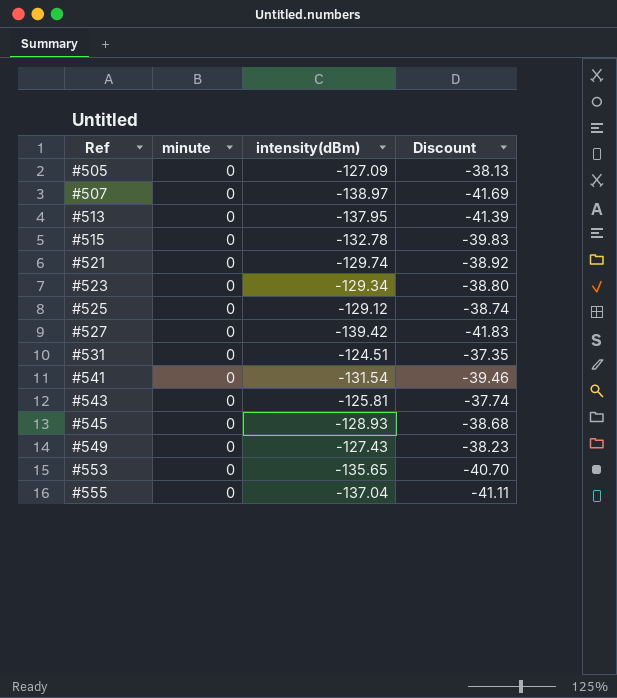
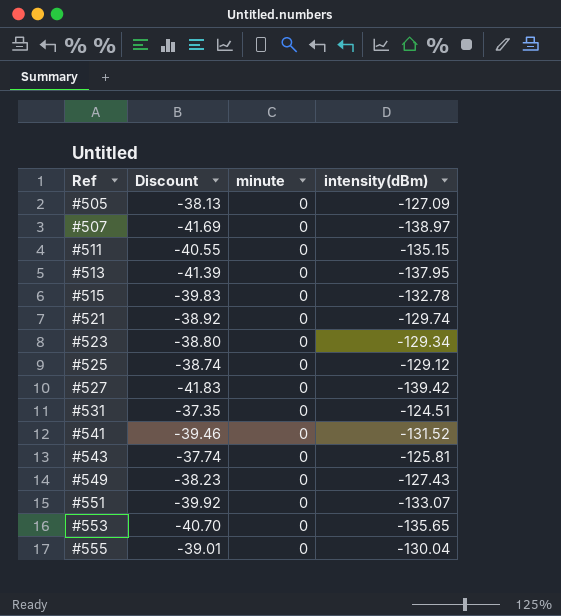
column Discount | position: 4 -> 2
row #545: 0 | -128.93 | -38.68 -> none
row #511: none -> -40.55 | 0 | -135.15
#541 | intensity(dBm): -131.54 -> -131.52
row #551: none -> -39.92 | 0 | -133.07
#555 | Discount: -41.11 -> -39.01
#555 | intensity(dBm): -137.04 -> -130.04

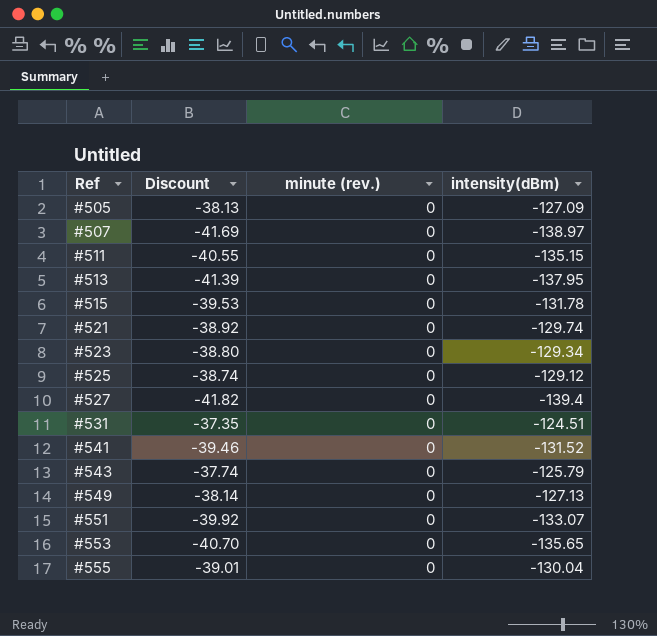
column name: minute -> minute (rev.)
#515 | Discount: -39.83 -> -39.53
#515 | intensity(dBm): -132.78 -> -131.78
#527 | Discount: -41.83 -> -41.82
#527 | intensity(dBm): -139.42 -> -139.4
#543 | intensity(dBm): -125.81 -> -125.79
#549 | Discount: -38.23 -> -38.14
#549 | intensity(dBm): -127.43 -> -127.13

